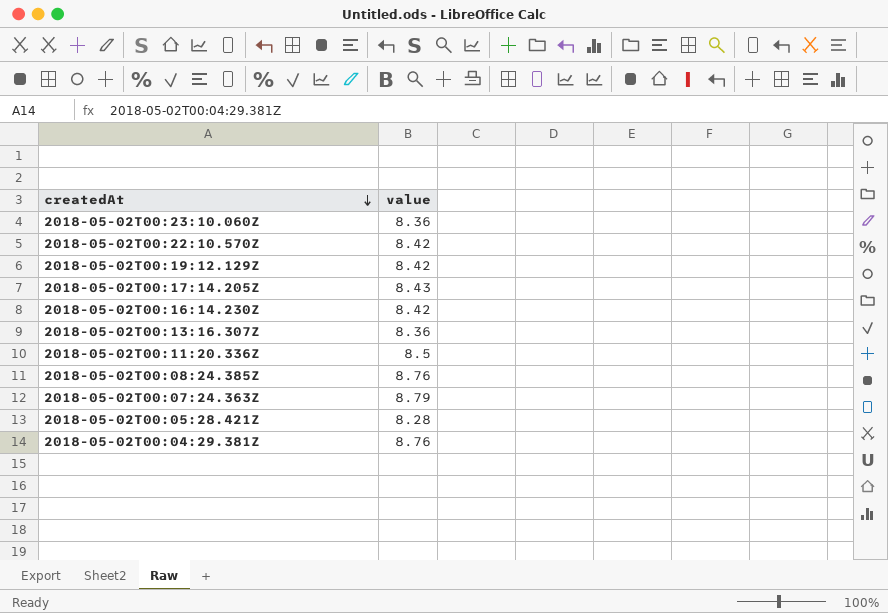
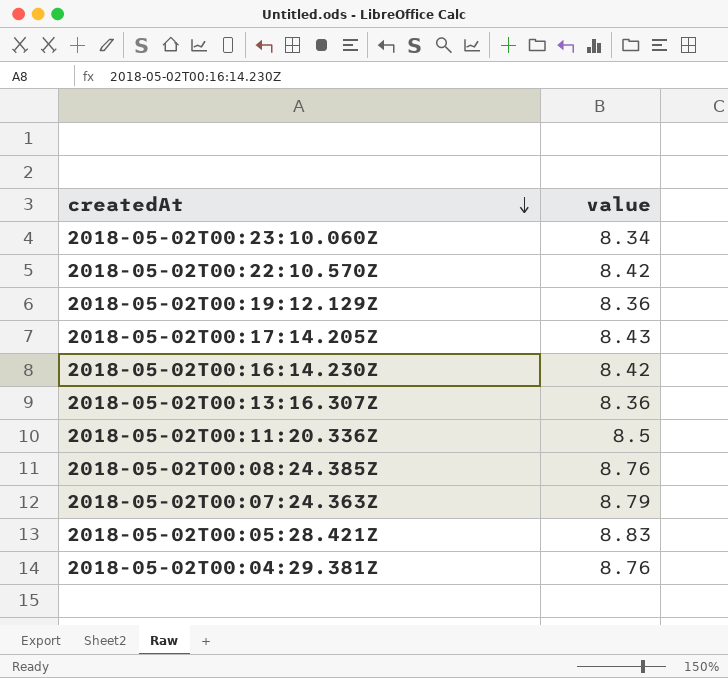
2018-05-02T00:23:10.060Z | value: 8.36 -> 8.34
2018-05-02T00:19:12.129Z | value: 8.42 -> 8.36
2018-05-02T00:05:28.421Z | value: 8.28 -> 8.83

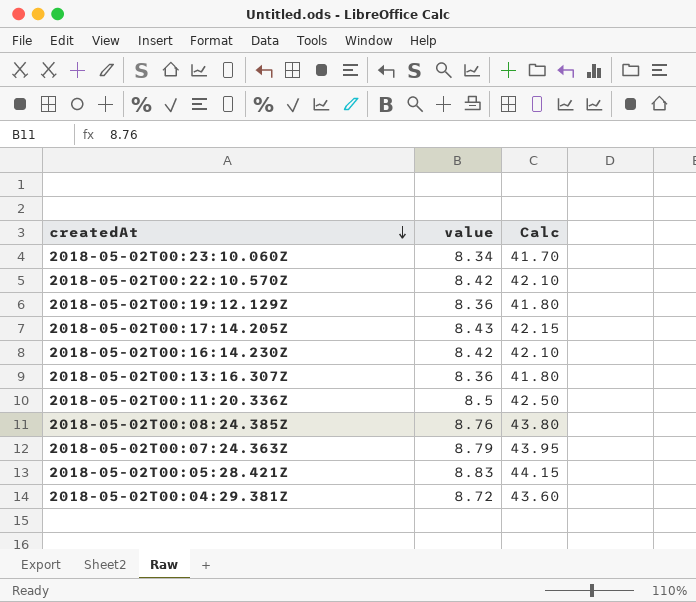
column Calc | formula: none -> [value] * 5
2018-05-02T00:04:29.381Z | value: 8.76 -> 8.72

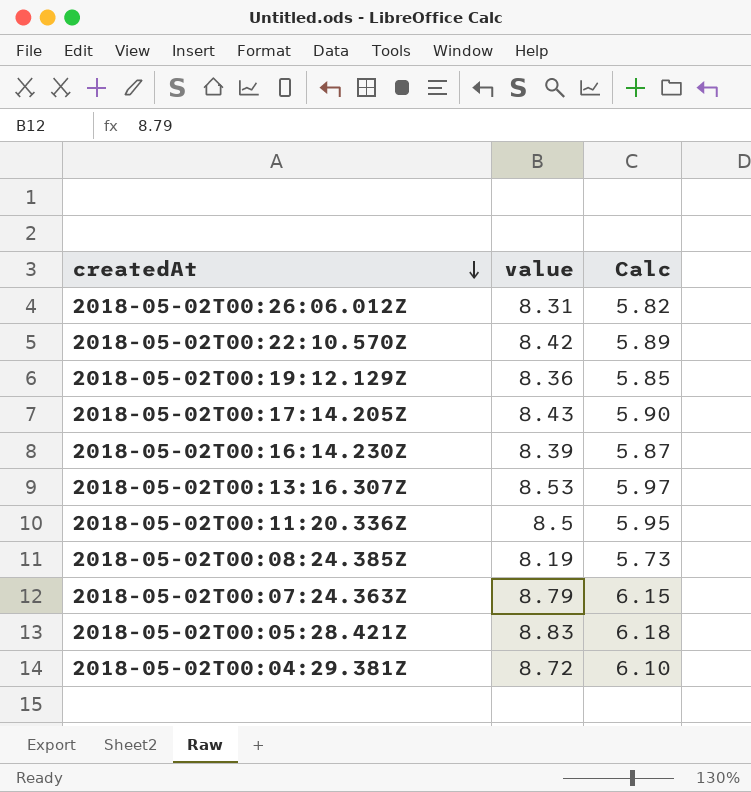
column Calc | formula: [value] * 5 -> [value] * 0.7
row 2018-05-02T00:23:10.060Z: 8.34 | 41.70 -> none
row 2018-05-02T00:26:06.012Z: none -> 8.31 | 5.82
2018-05-02T00:16:14.230Z | value: 8.42 -> 8.39
2018-05-02T00:13:16.307Z | value: 8.36 -> 8.53
2018-05-02T00:08:24.385Z | value: 8.76 -> 8.19

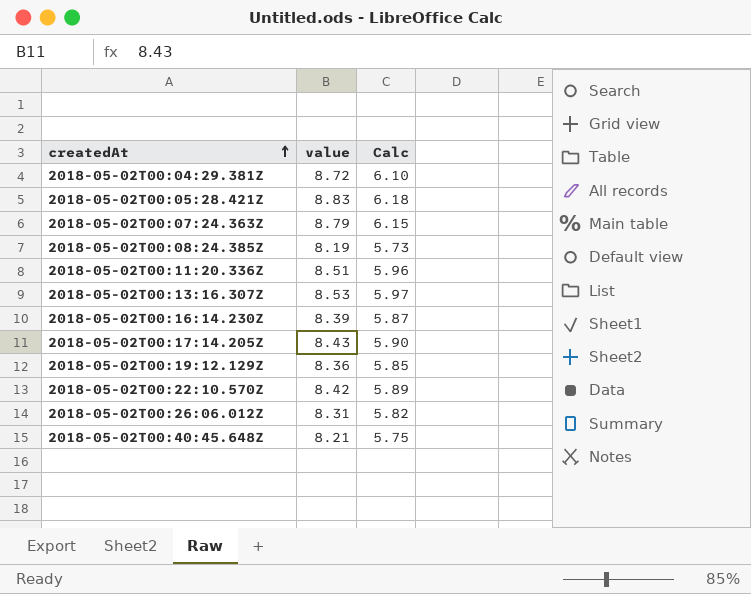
row order: createdAt descending -> createdAt ascending
2018-05-02T00:11:20.336Z | value: 8.5 -> 8.51
2018-05-02T00:11:20.336Z | Calc: 5.95 -> 5.96
row 2018-05-02T00:40:45.648Z: none -> 8.21 | 5.75

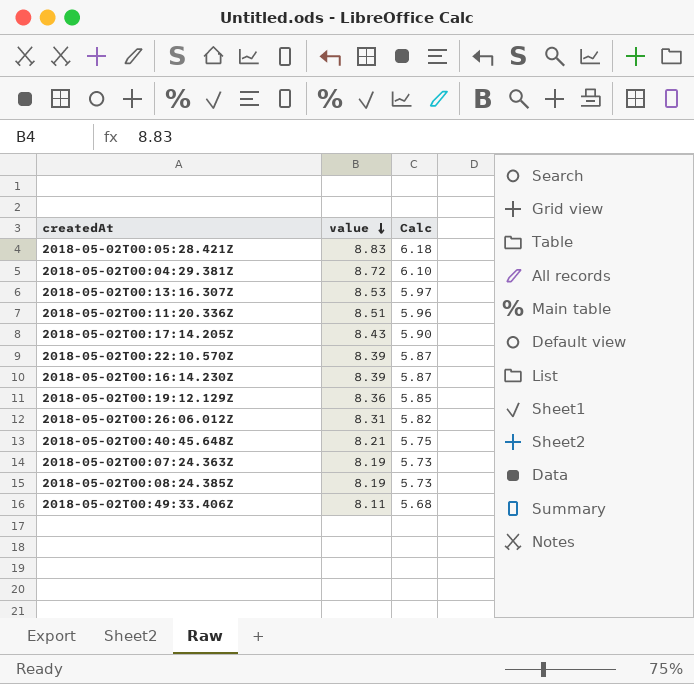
row order: createdAt ascending -> value descending
2018-05-02T00:22:10.570Z | value: 8.42 -> 8.39
2018-05-02T00:22:10.570Z | Calc: 5.89 -> 5.87
2018-05-02T00:07:24.363Z | value: 8.79 -> 8.19
2018-05-02T00:07:24.363Z | Calc: 6.15 -> 5.73
row 2018-05-02T00:49:33.406Z: none -> 8.11 | 5.68

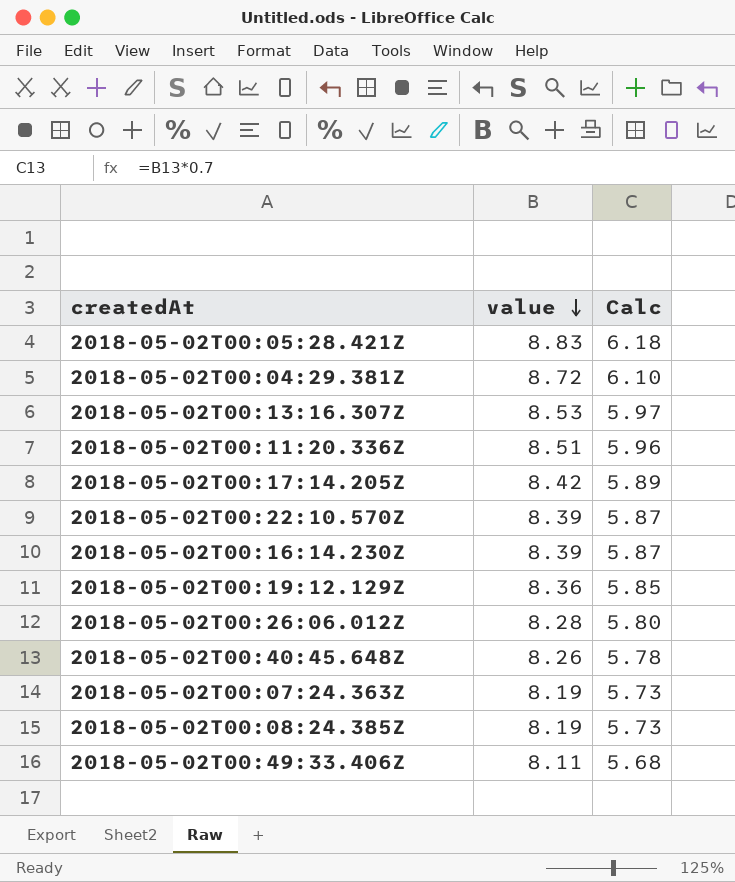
2018-05-02T00:17:14.205Z | value: 8.43 -> 8.42
2018-05-02T00:17:14.205Z | Calc: 5.90 -> 5.89
2018-05-02T00:26:06.012Z | value: 8.31 -> 8.28
2018-05-02T00:26:06.012Z | Calc: 5.82 -> 5.80
2018-05-02T00:40:45.648Z | value: 8.21 -> 8.26
2018-05-02T00:40:45.648Z | Calc: 5.75 -> 5.78

